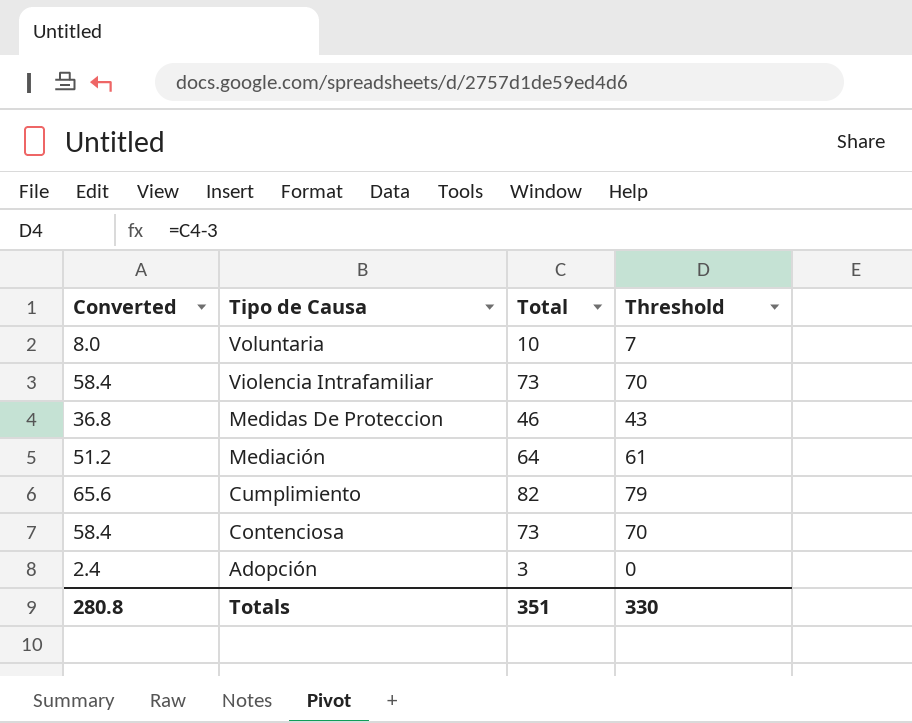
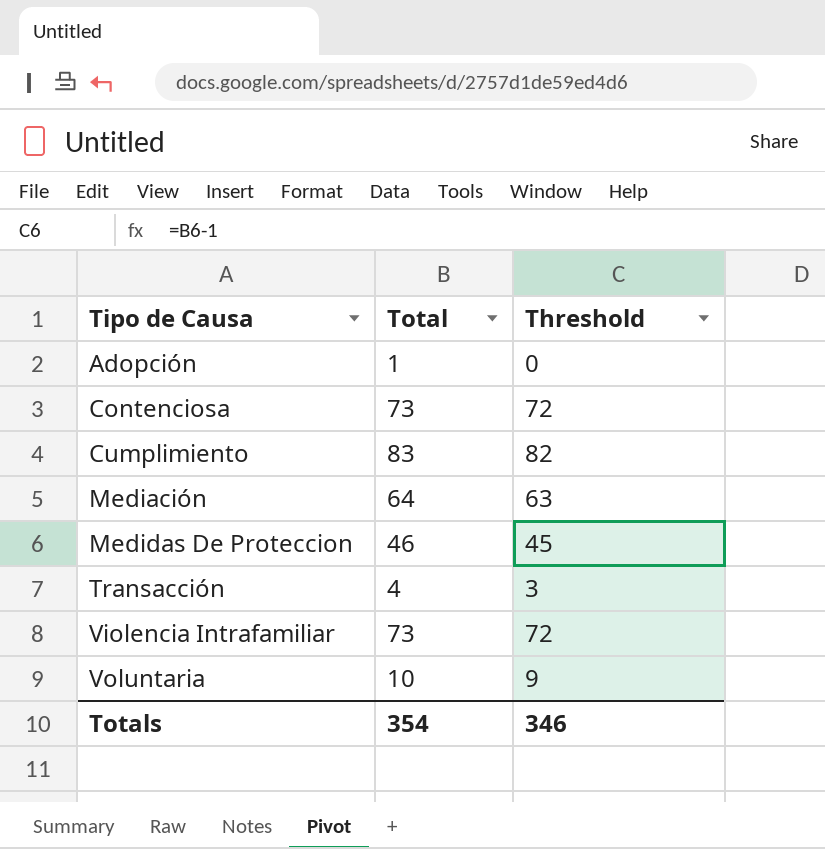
row order: Tipo de Causa descending -> Tipo de Causa ascending
column Converted | formula: [Total] * 0.8 -> none
column Threshold | formula: [Total] - 3 -> [Total] - 1
Adopción | Total: 3 -> 1
Cumplimiento | Total: 82 -> 83
row Transacción: none -> 4 | 3
Totals | Total: 351 -> 354
Totals | Threshold: 330 -> 346

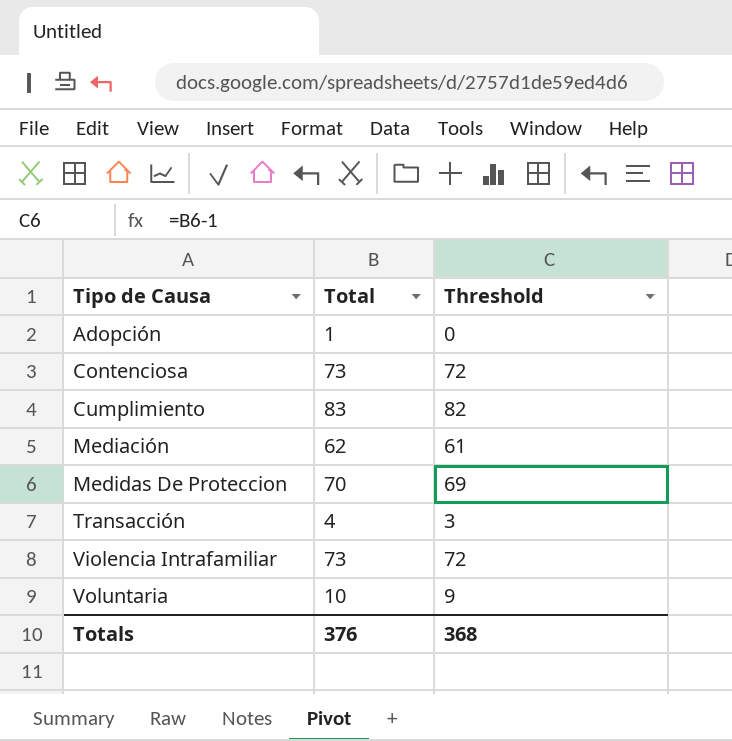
Mediación | Total: 64 -> 62
Mediación | Threshold: 63 -> 61
Medidas De Proteccion | Total: 46 -> 70
Medidas De Proteccion | Threshold: 45 -> 69
Totals | Total: 354 -> 376
Totals | Threshold: 346 -> 368

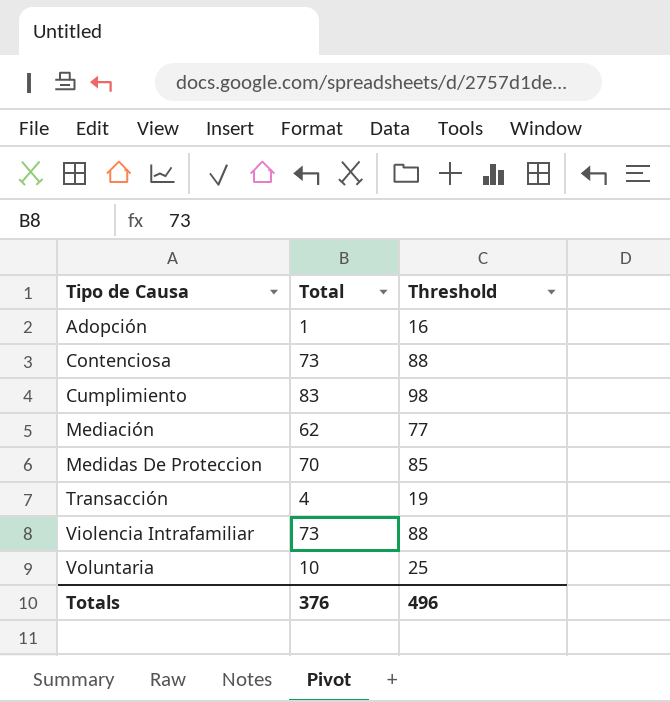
column Threshold | formula: [Total] - 1 -> [Total] + 15
Totals | Threshold: 368 -> 496

